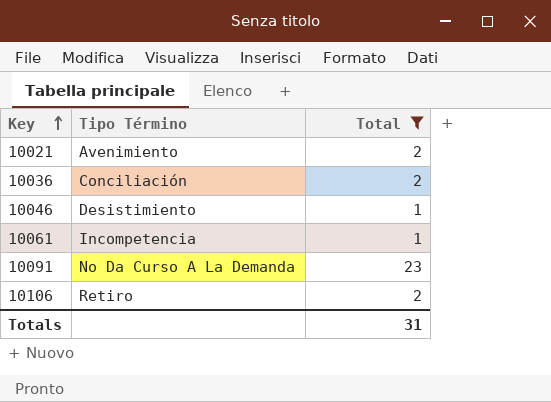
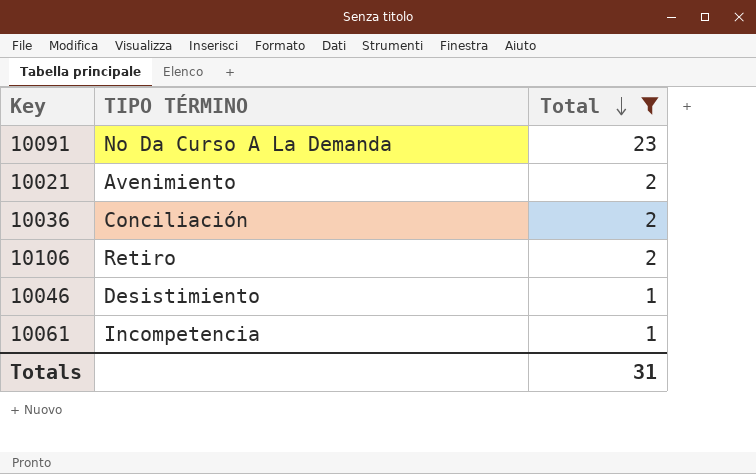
row order: Key ascending -> Total descending
column name: Tipo Término -> TIPO TÉRMINO

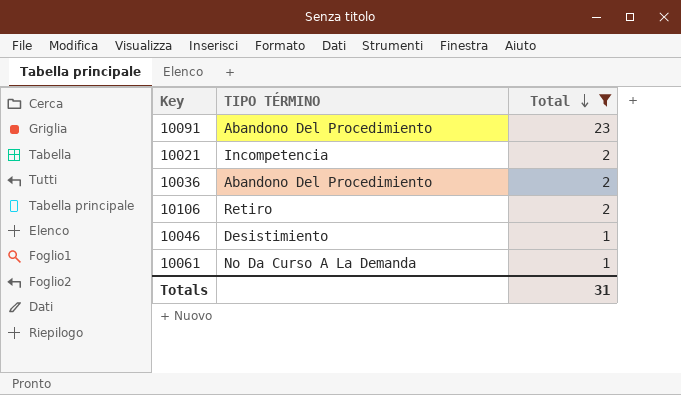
10091 | TIPO TÉRMINO: No Da Curso A La Demanda -> Abandono Del Procedimiento
10021 | TIPO TÉRMINO: Avenimiento -> Incompetencia
10036 | TIPO TÉRMINO: Conciliación -> Abandono Del Procedimiento
10061 | TIPO TÉRMINO: Incompetencia -> No Da Curso A La Demanda

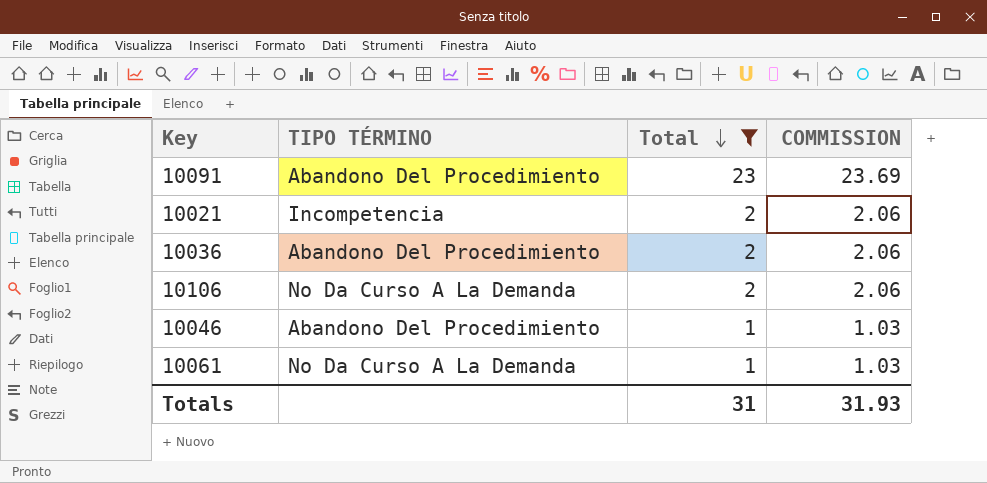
column COMMISSION | formula: none -> [Total] * 1.03
10106 | TIPO TÉRMINO: Retiro -> No Da Curso A La Demanda
10046 | TIPO TÉRMINO: Desistimiento -> Abandono Del Procedimiento

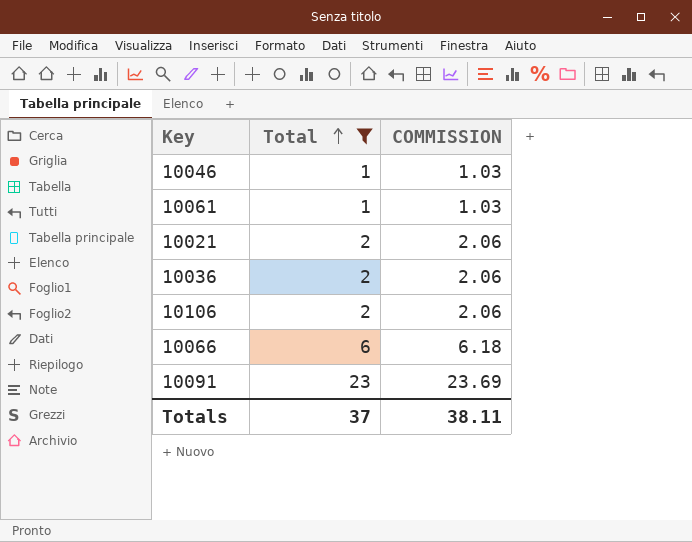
row order: Total descending -> Total ascending
column TIPO TÉRMINO | position: 2 -> none
row 10066: none -> 6 | 6.18
Totals | Total: 31 -> 37
Totals | COMMISSION: 31.93 -> 38.11

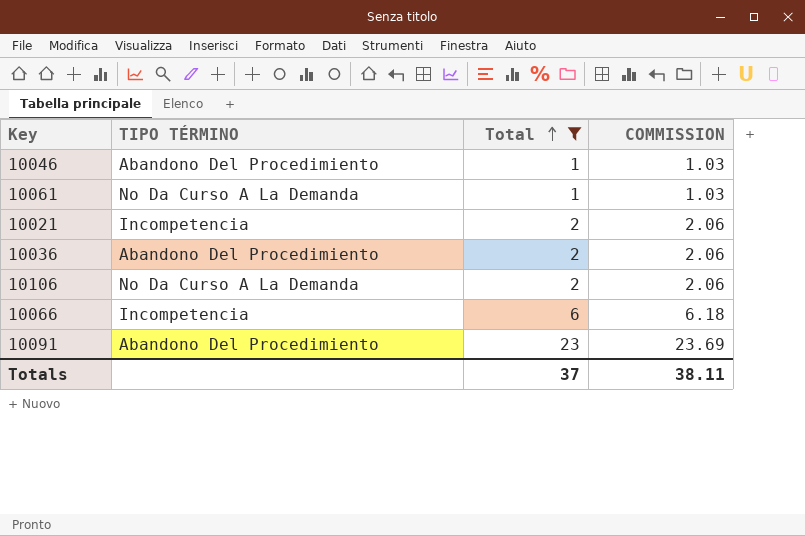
column TIPO TÉRMINO | position: none -> 2

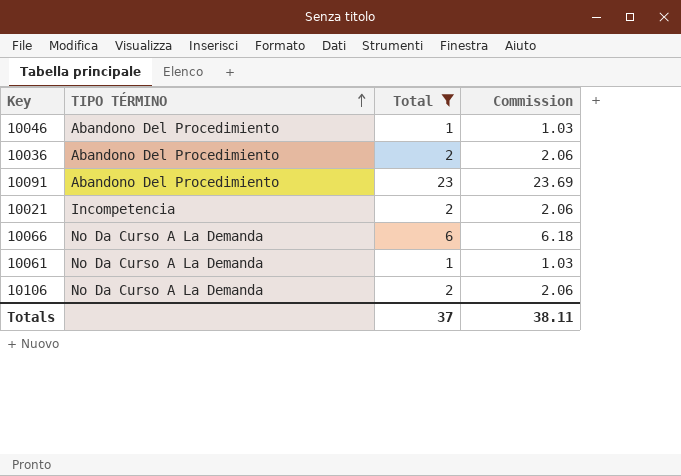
row order: Total ascending -> TIPO TÉRMINO ascending
column name: COMMISSION -> Commission
10066 | TIPO TÉRMINO: Incompetencia -> No Da Curso A La Demanda

